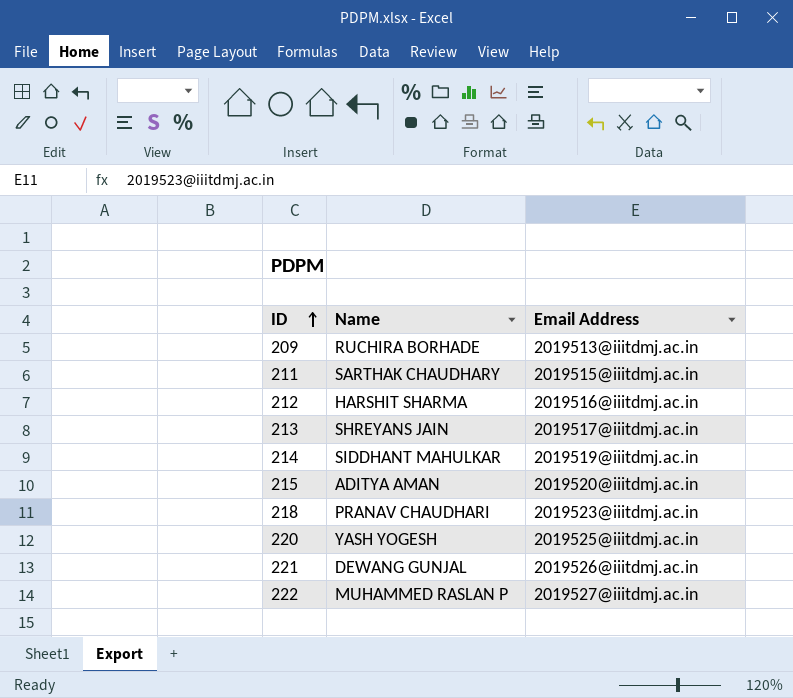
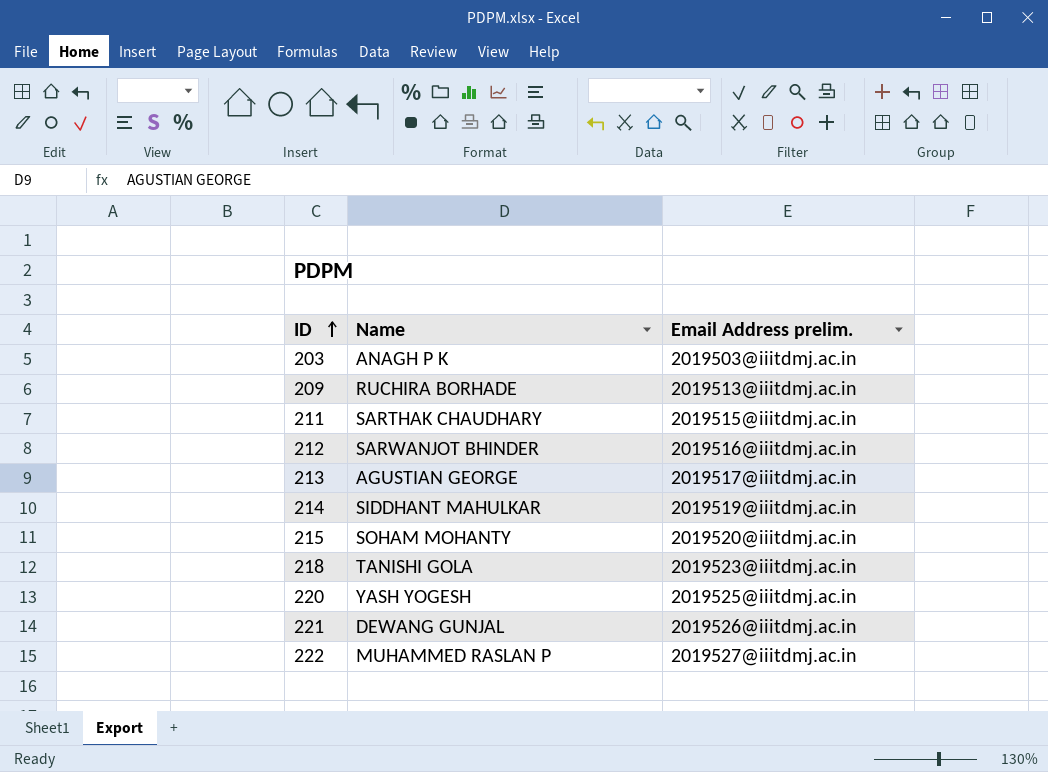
column name: Email Address -> Email Address prelim.
row 203: none -> ANAGH P K | 2019503@iiitdmj.ac.in
212 | Name: HARSHIT SHARMA -> SARWANJOT BHINDER
213 | Name: SHREYANS JAIN -> AGUSTIAN GEORGE
215 | Name: ADITYA AMAN -> SOHAM MOHANTY
218 | Name: PRANAV CHAUDHARI -> TANISHI GOLA

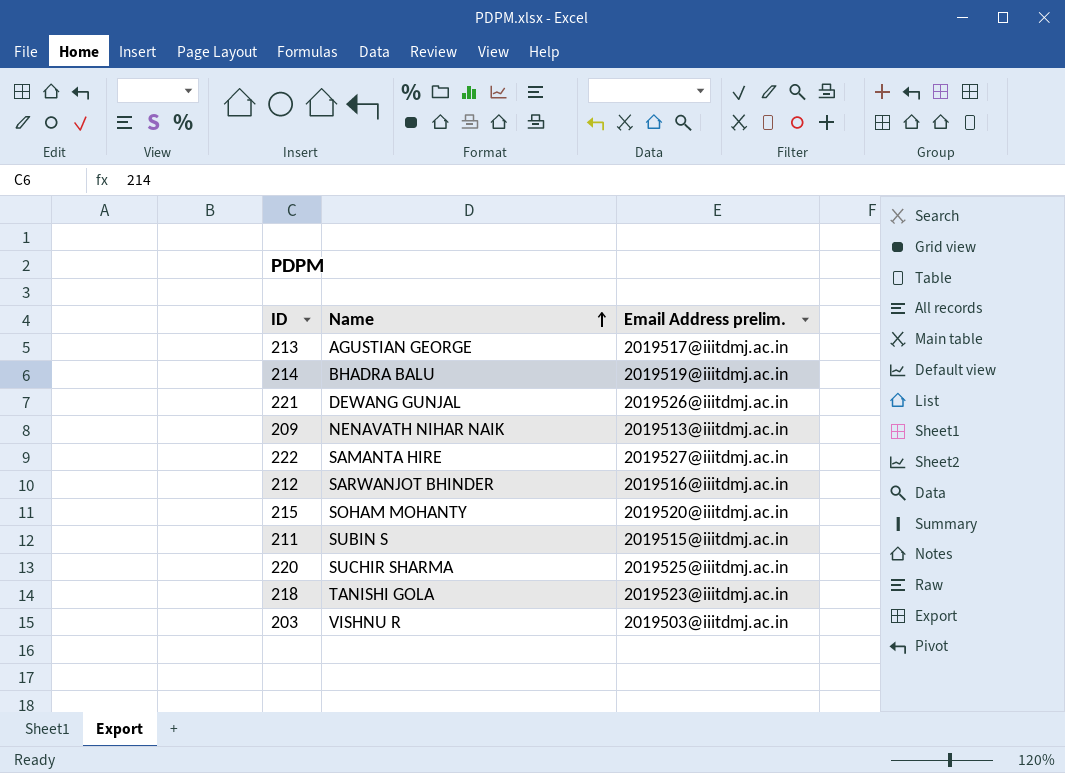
row order: ID ascending -> Name ascending
214 | Name: SIDDHANT MAHULKAR -> BHADRA BALU
209 | Name: RUCHIRA BORHADE -> NENAVATH NIHAR NAIK
222 | Name: MUHAMMED RASLAN P -> SAMANTA HIRE
211 | Name: SARTHAK CHAUDHARY -> SUBIN S
220 | Name: YASH YOGESH -> SUCHIR SHARMA
203 | Name: ANAGH P K -> VISHNU R

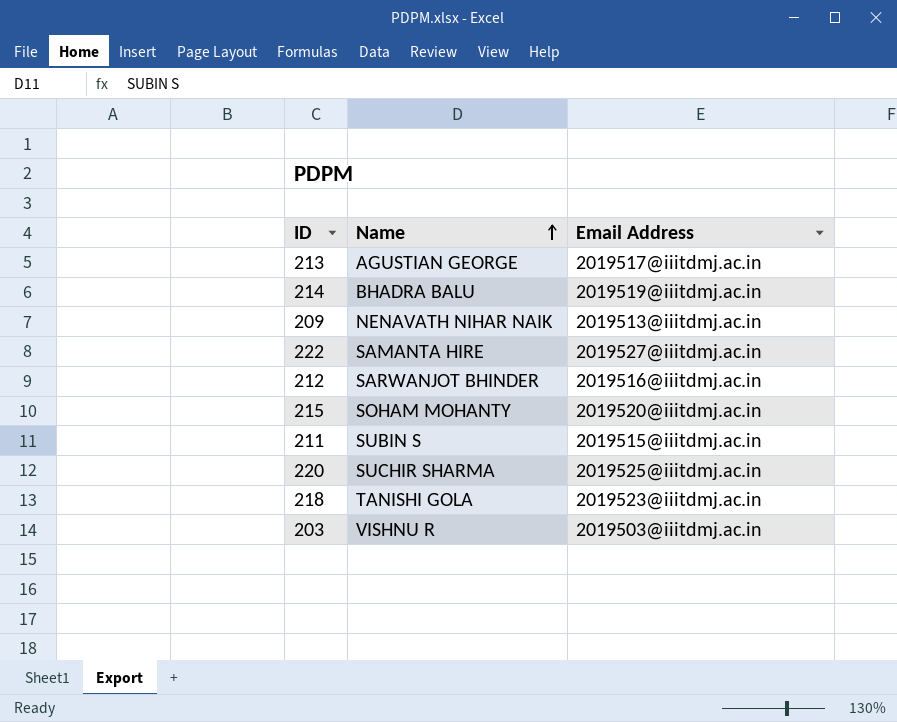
column name: Email Address prelim. -> Email Address
row 221: DEWANG GUNJAL | 2019526@iiitdmj.ac.in -> none

